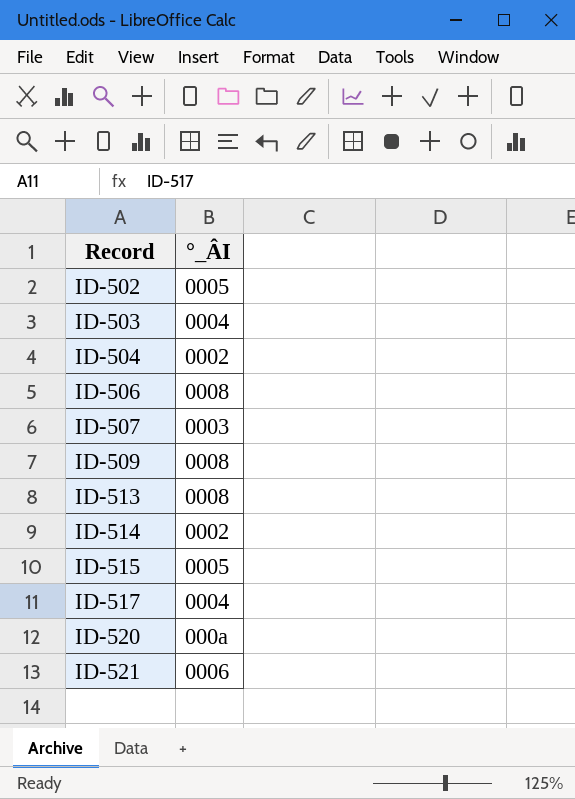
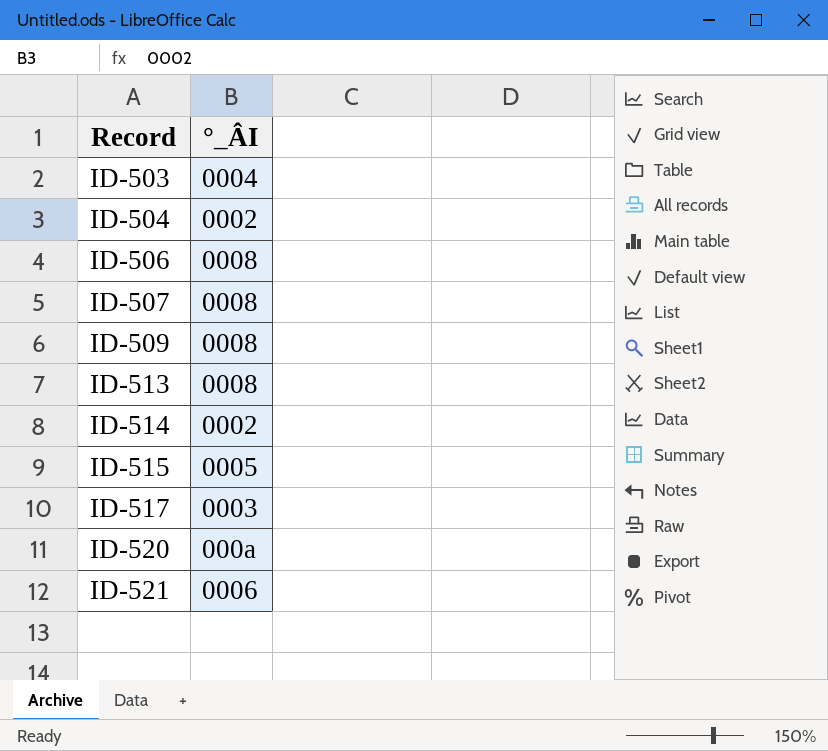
row ID-502: 0005 -> none
ID-507 | °_ÂI: 0003 -> 0008
ID-517 | °_ÂI: 0004 -> 0003

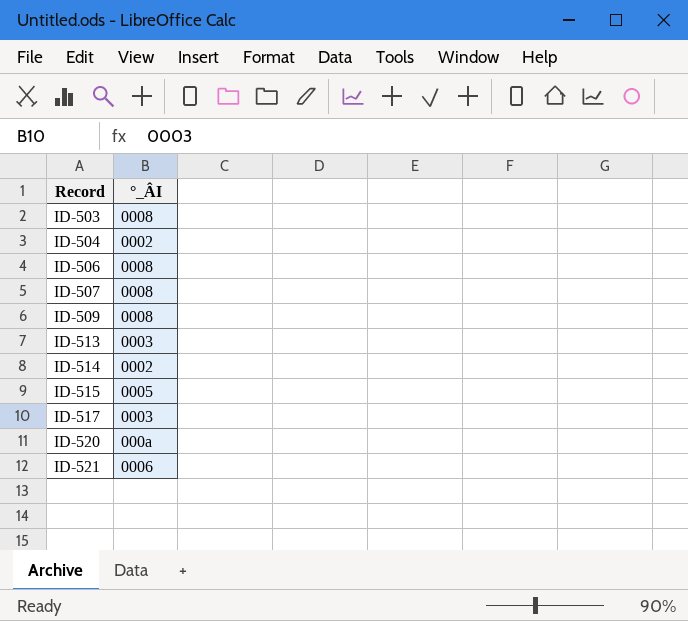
ID-503 | °_ÂI: 0004 -> 0008
ID-513 | °_ÂI: 0008 -> 0003

